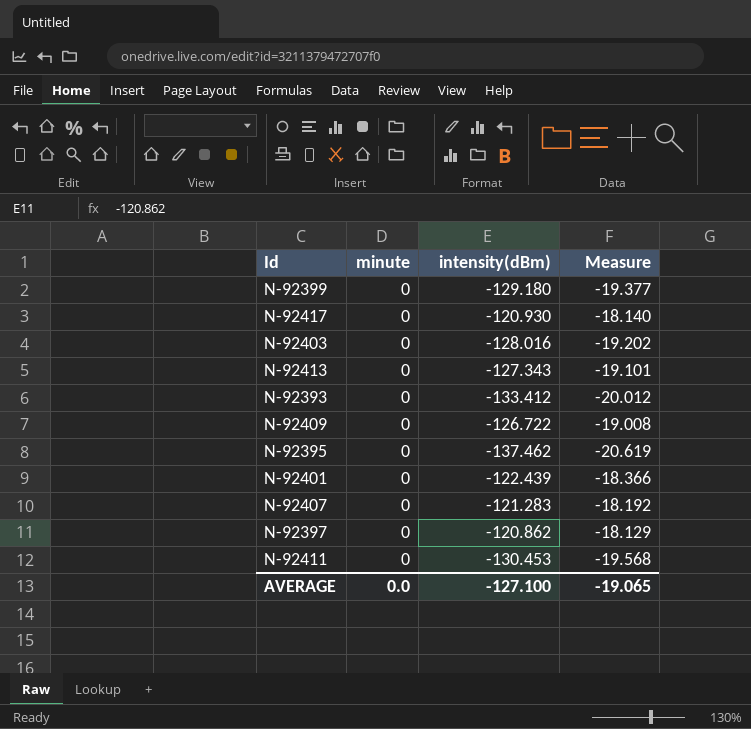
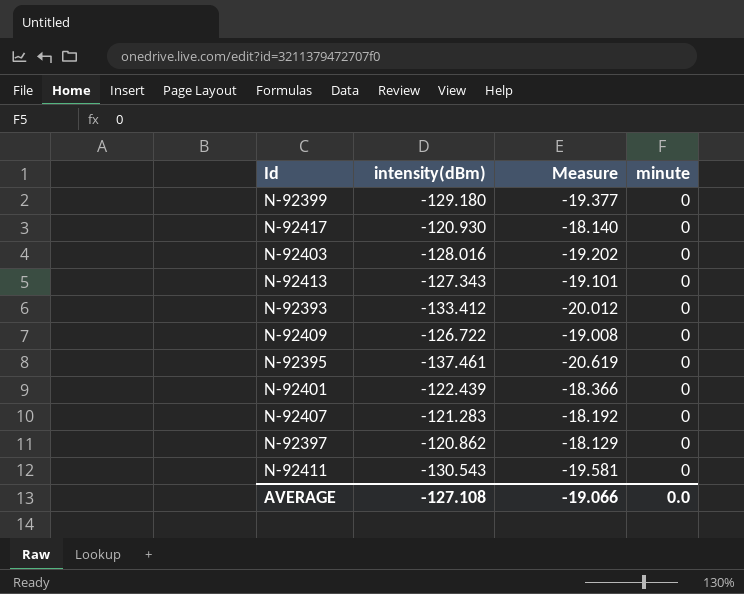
column minute | position: 2 -> 4
N-92395 | intensity(dBm): -137.462 -> -137.461
N-92411 | intensity(dBm): -130.453 -> -130.543
N-92411 | Measure: -19.568 -> -19.581
AVERAGE | intensity(dBm): -127.100 -> -127.108
AVERAGE | Measure: -19.065 -> -19.066

